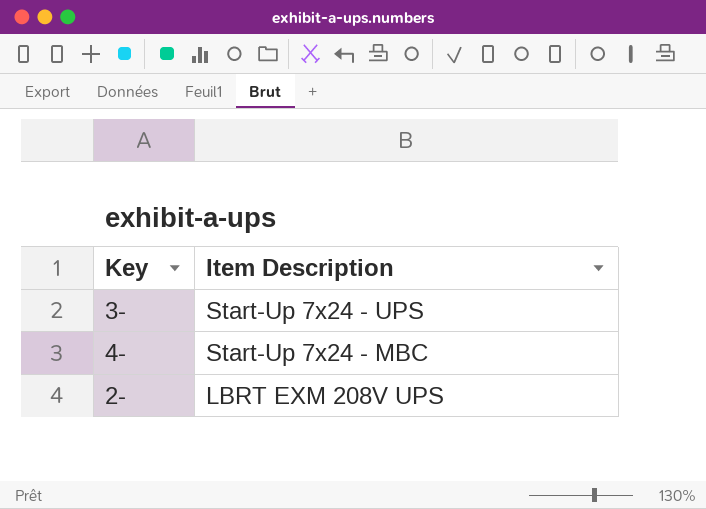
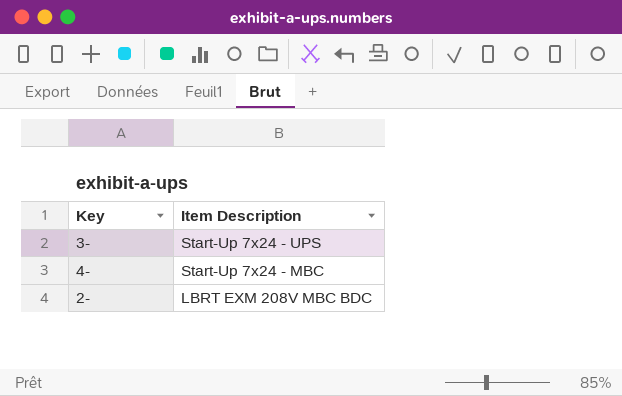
2- | Item Description: LBRT EXM 208V UPS -> LBRT EXM 208V MBC BDC

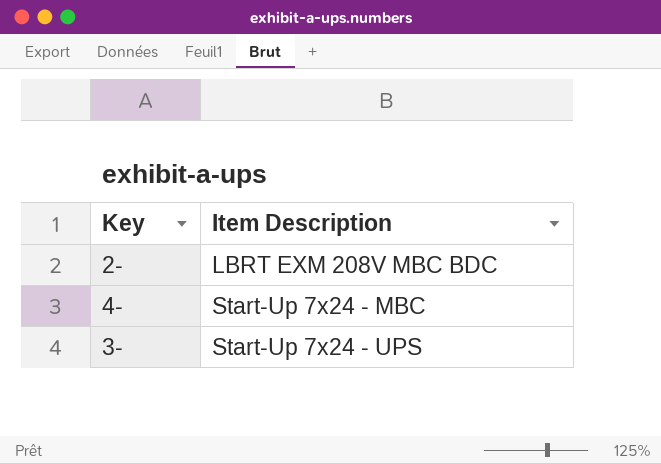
row order: Item Description descending -> Item Description ascending

